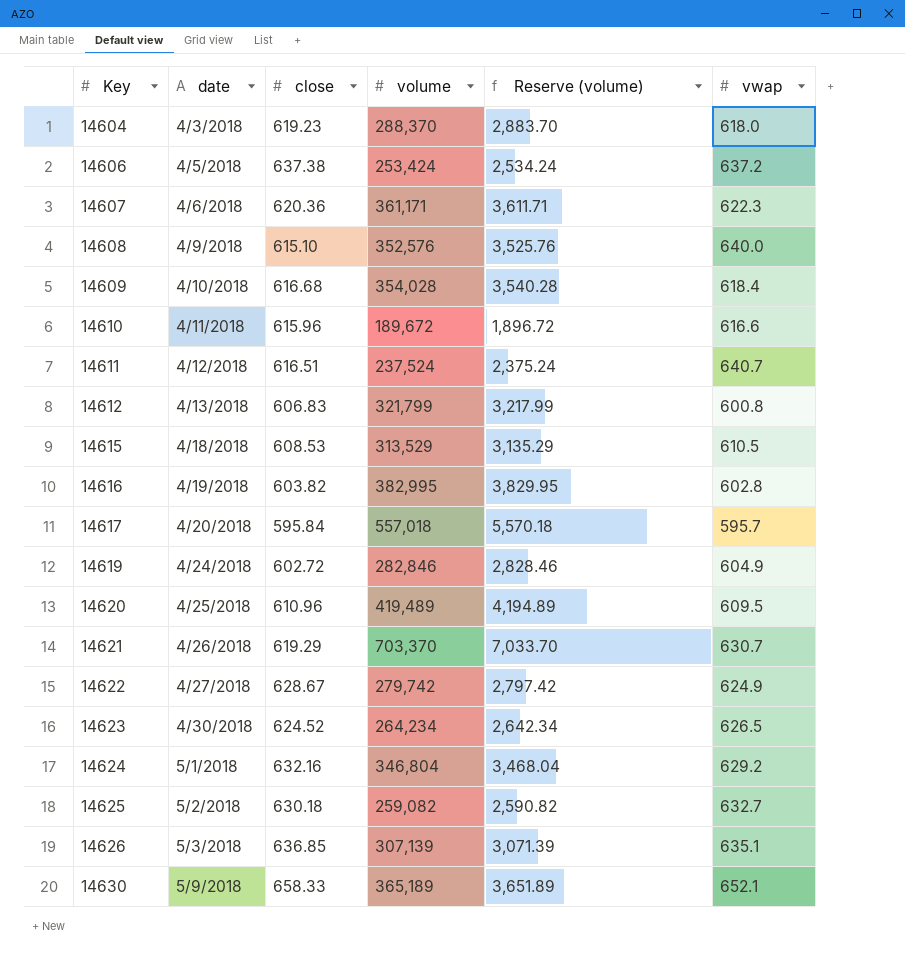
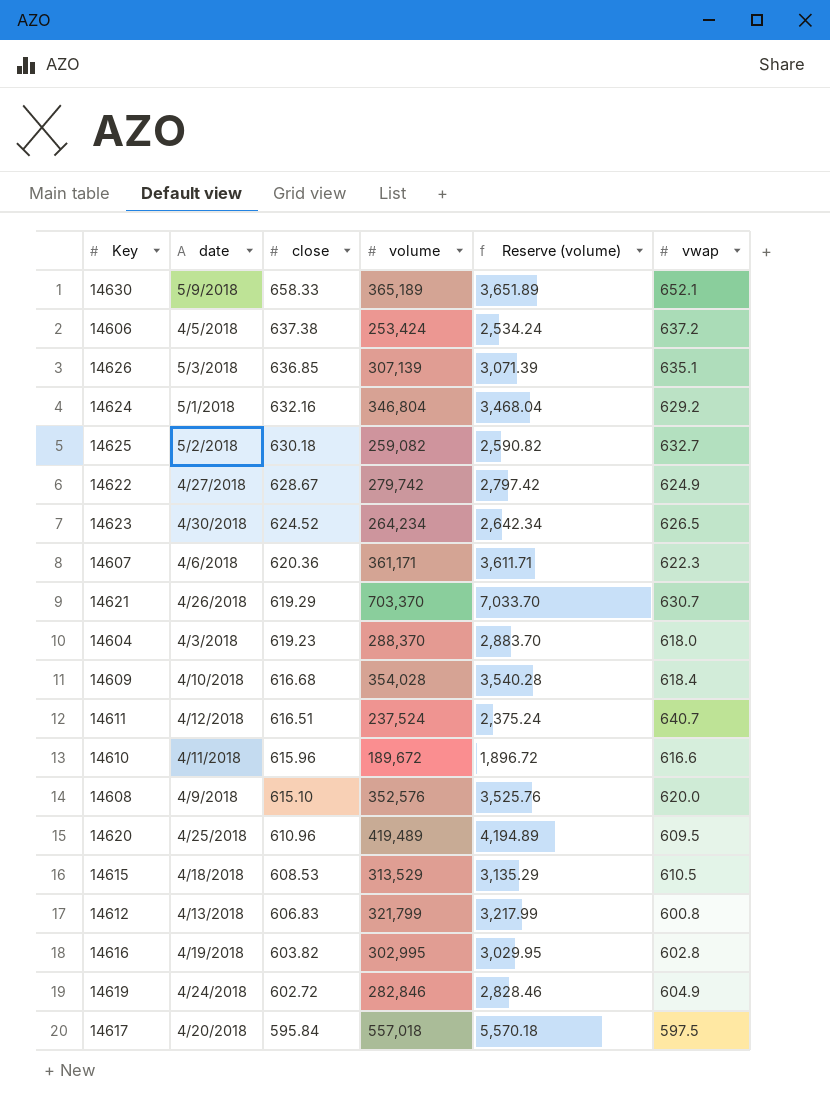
row order: Key ascending -> close descending
14608 | vwap: 640.0 -> 620.0
14616 | volume: 382,995 -> 302,995
14616 | Reserve (volume): 3,829.95 -> 3,029.95
14617 | vwap: 595.7 -> 597.5

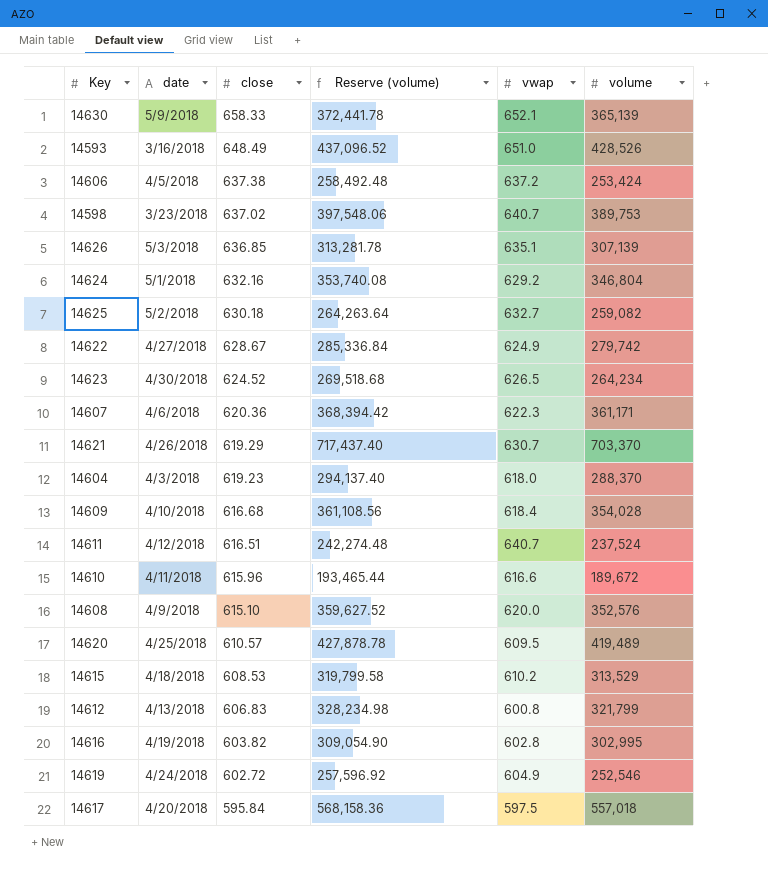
column Reserve (volume) | formula: [volume] * 0.01 -> [volume] * 1.02
column volume | position: 4 -> 6
14630 | volume: 365,189 -> 365,139
row 14593: none -> 3/16/2018 | 648.49 | 437,096.52 | 651.0 | 428,526
row 14598: none -> 3/23/2018 | 637.02 | 397,548.06 | 640.7 | 389,753
14620 | close: 610.96 -> 610.57
14615 | vwap: 610.5 -> 610.2
14619 | volume: 282,846 -> 252,546

